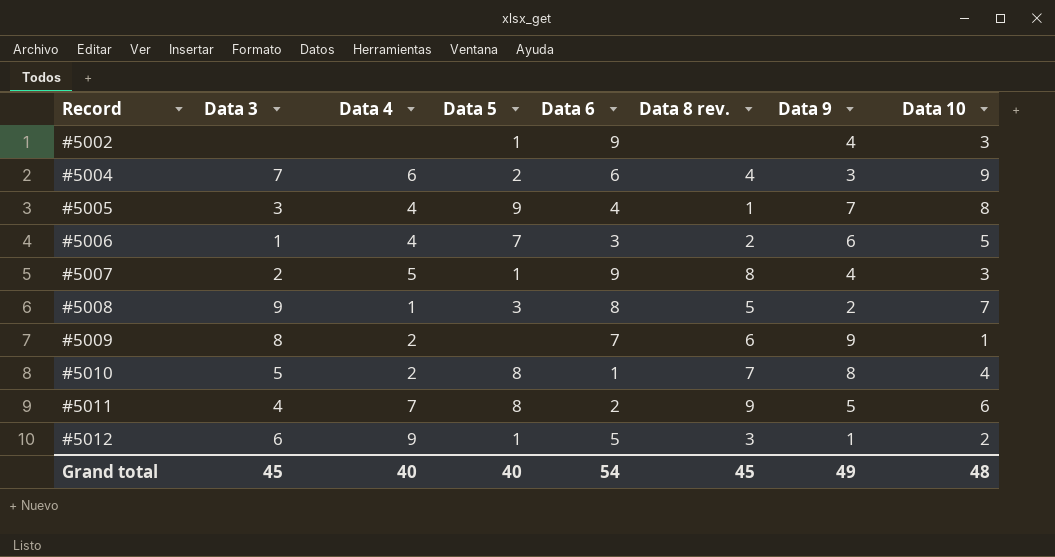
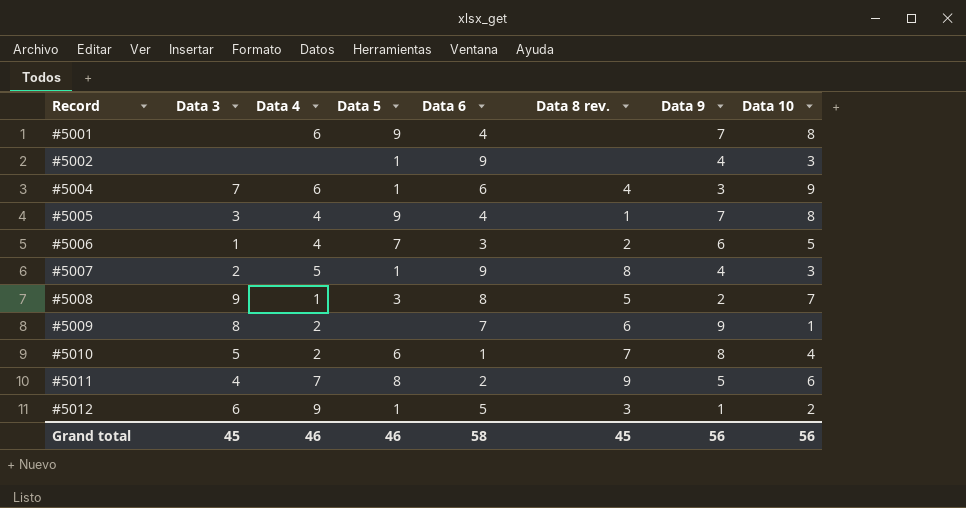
row #5001: none -> none | 6 | 9 | 4 | none | 7 | 8
#5004 | Data 5: 2 -> 1
#5010 | Data 5: 8 -> 6
Grand total | Data 4: 40 -> 46
Grand total | Data 5: 40 -> 46
Grand total | Data 6: 54 -> 58
Grand total | Data 9: 49 -> 56
Grand total | Data 10: 48 -> 56

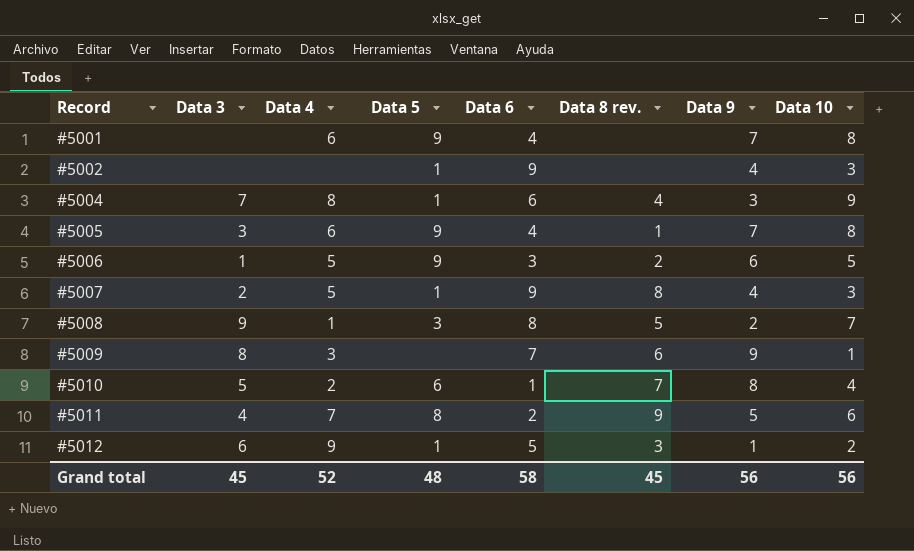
#5004 | Data 4: 6 -> 8
#5005 | Data 4: 4 -> 6
#5006 | Data 4: 4 -> 5
#5006 | Data 5: 7 -> 9
#5009 | Data 4: 2 -> 3
Grand total | Data 4: 46 -> 52
Grand total | Data 5: 46 -> 48

